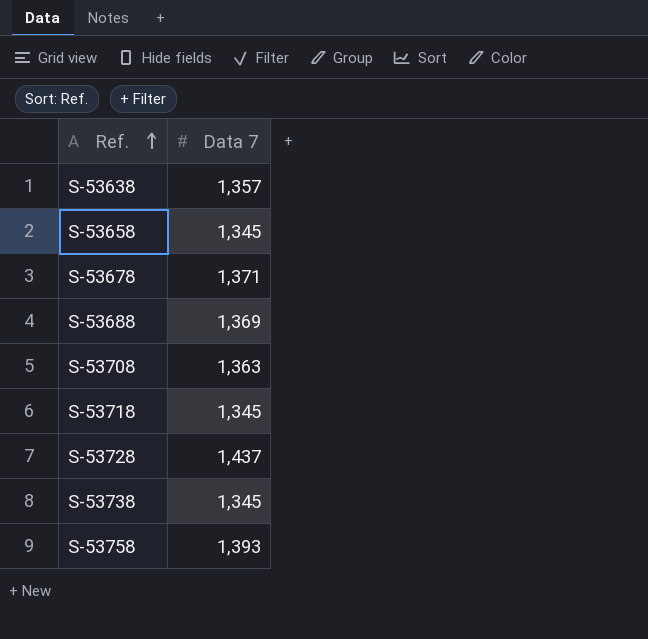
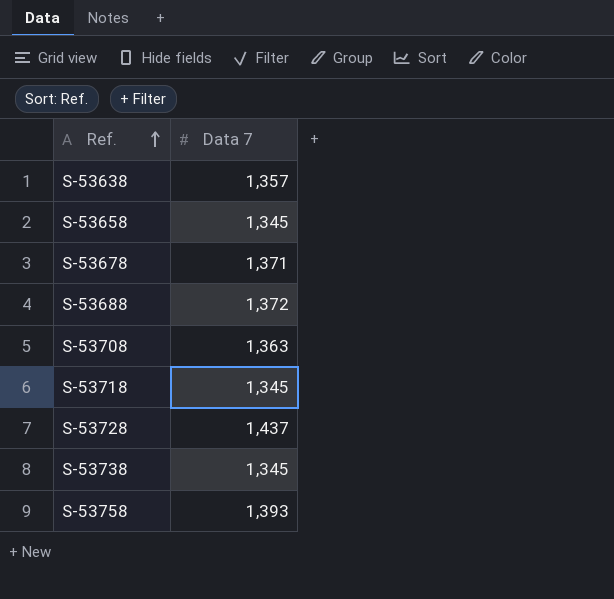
S-53688 | Data 7: 1,369 -> 1,372

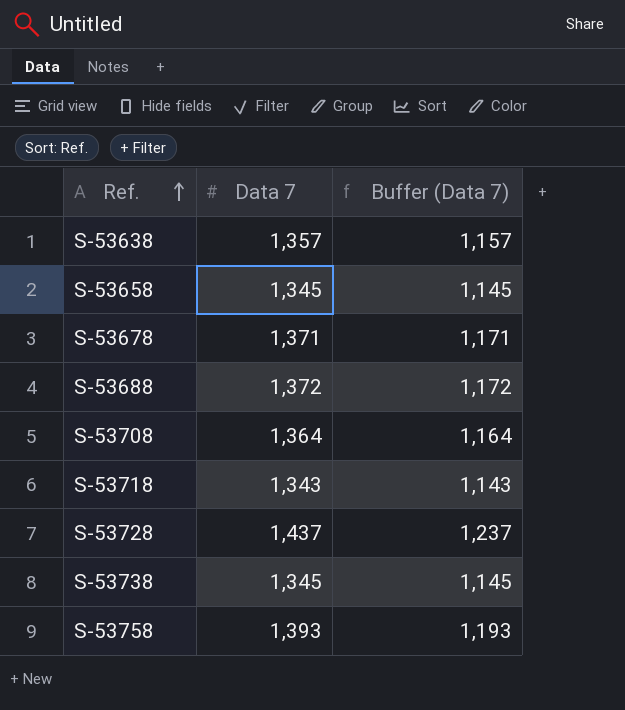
column Buffer (Data 7) | formula: none -> [Data 7] - 200
S-53708 | Data 7: 1,363 -> 1,364
S-53718 | Data 7: 1,345 -> 1,343

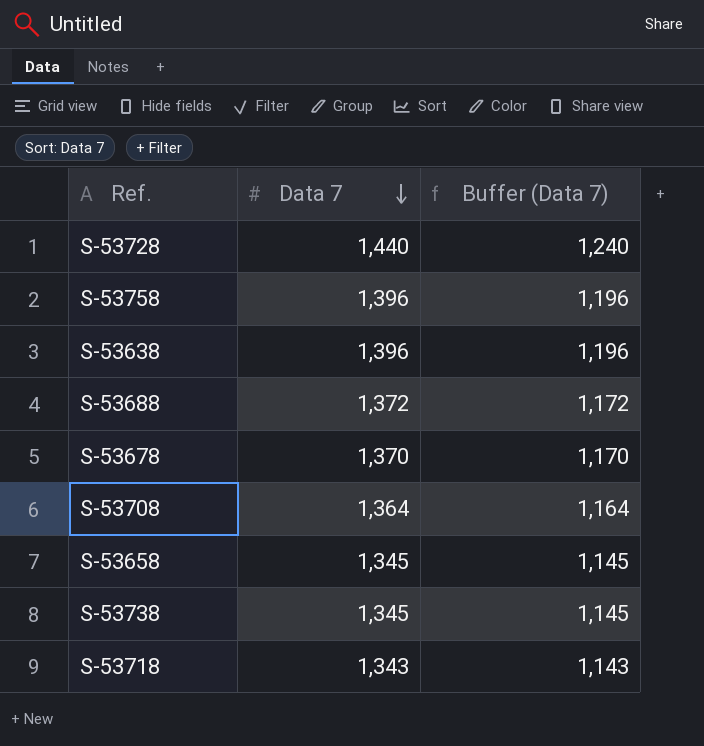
row order: Ref. ascending -> Data 7 descending
S-53728 | Data 7: 1,437 -> 1,440
S-53728 | Buffer (Data 7): 1,237 -> 1,240
S-53758 | Data 7: 1,393 -> 1,396
S-53758 | Buffer (Data 7): 1,193 -> 1,196
S-53638 | Data 7: 1,357 -> 1,396
S-53638 | Buffer (Data 7): 1,157 -> 1,196
S-53678 | Data 7: 1,371 -> 1,370
S-53678 | Buffer (Data 7): 1,171 -> 1,170

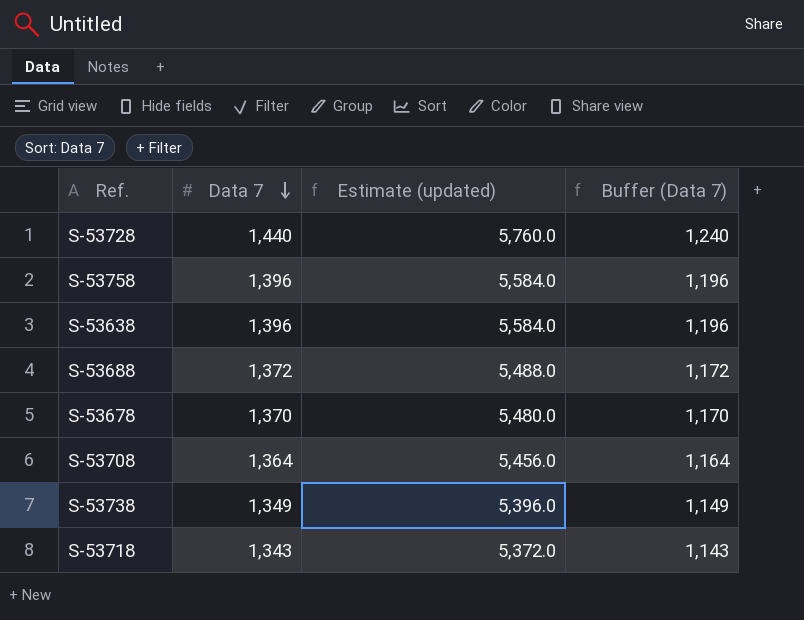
column Estimate (updated) | formula: none -> [Data 7] * 4
row S-53658: 1,345 | 1,145 -> none
S-53738 | Data 7: 1,345 -> 1,349
S-53738 | Buffer (Data 7): 1,145 -> 1,149

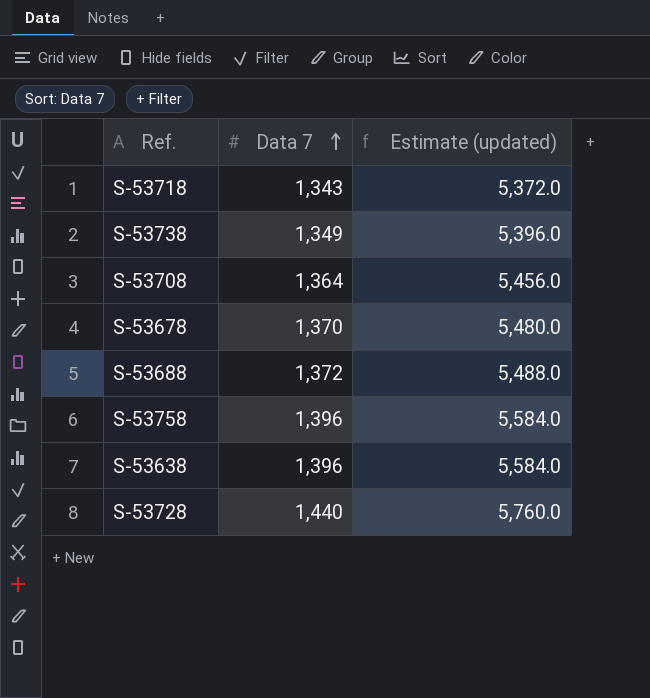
row order: Data 7 descending -> Data 7 ascending
column Buffer (Data 7) | formula: [Data 7] - 200 -> none

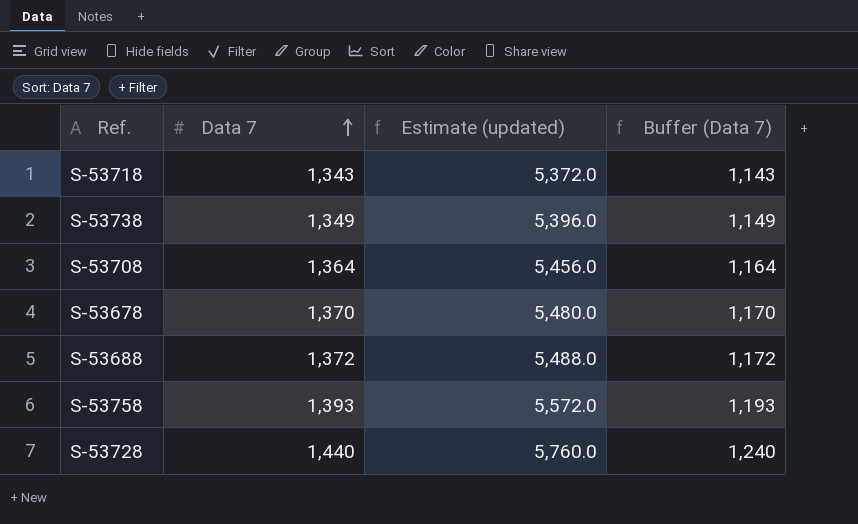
column Buffer (Data 7) | formula: none -> [Data 7] - 200
row S-53638: 1,396 | 5,584.0 -> none
S-53758 | Data 7: 1,396 -> 1,393
S-53758 | Estimate (updated): 5,584.0 -> 5,572.0

